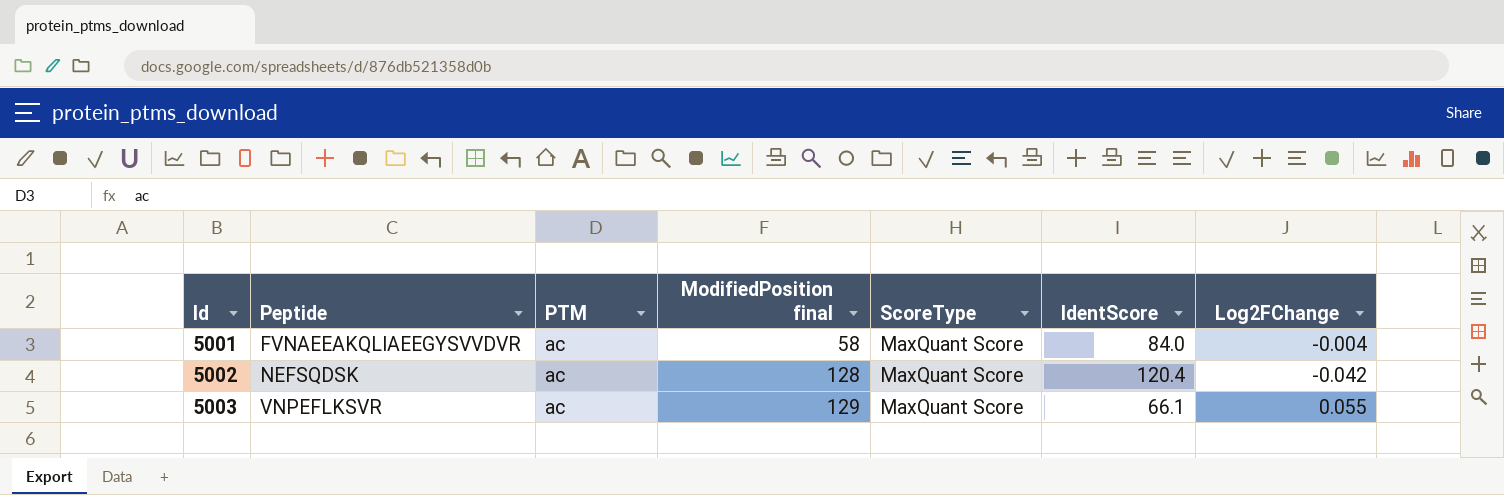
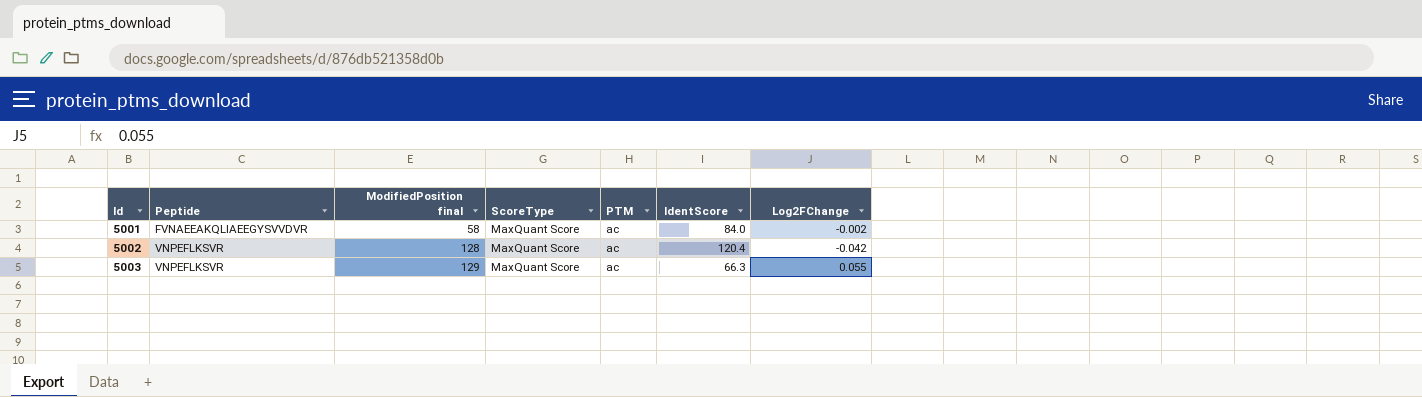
column PTM | position: 3 -> 5
5001 | Log2FChange: -0.004 -> -0.002
5002 | Peptide: NEFSQDSK -> VNPEFLKSVR
5003 | IdentScore: 66.1 -> 66.3

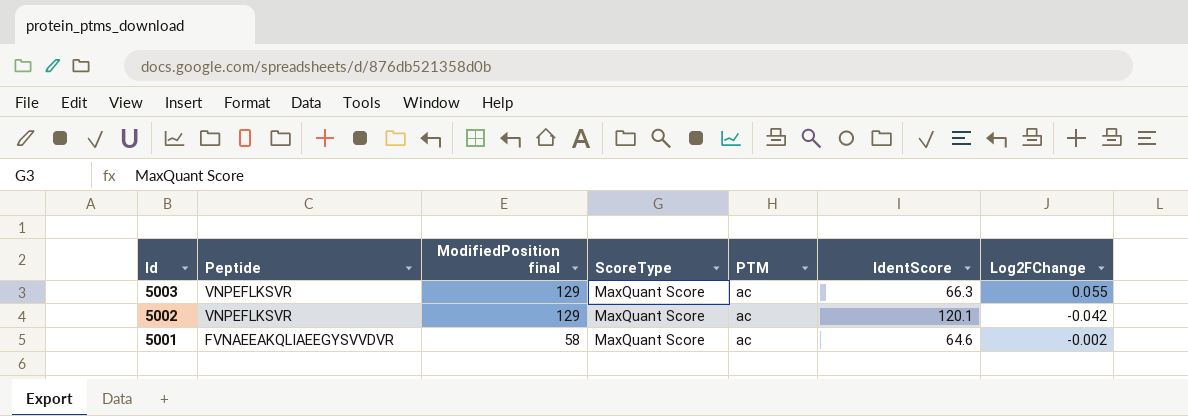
row order: Id ascending -> Id descending
5002 | ModifiedPosition final: 128 -> 129
5002 | IdentScore: 120.4 -> 120.1
5001 | IdentScore: 84.0 -> 64.6

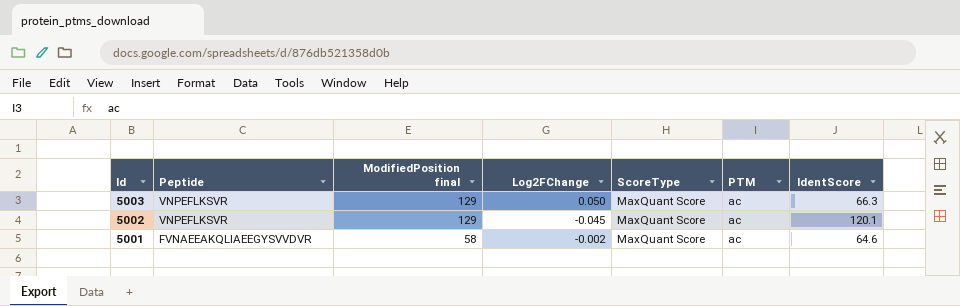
column Log2FChange | position: 7 -> 4
5003 | Log2FChange: 0.055 -> 0.050
5002 | Log2FChange: -0.042 -> -0.045

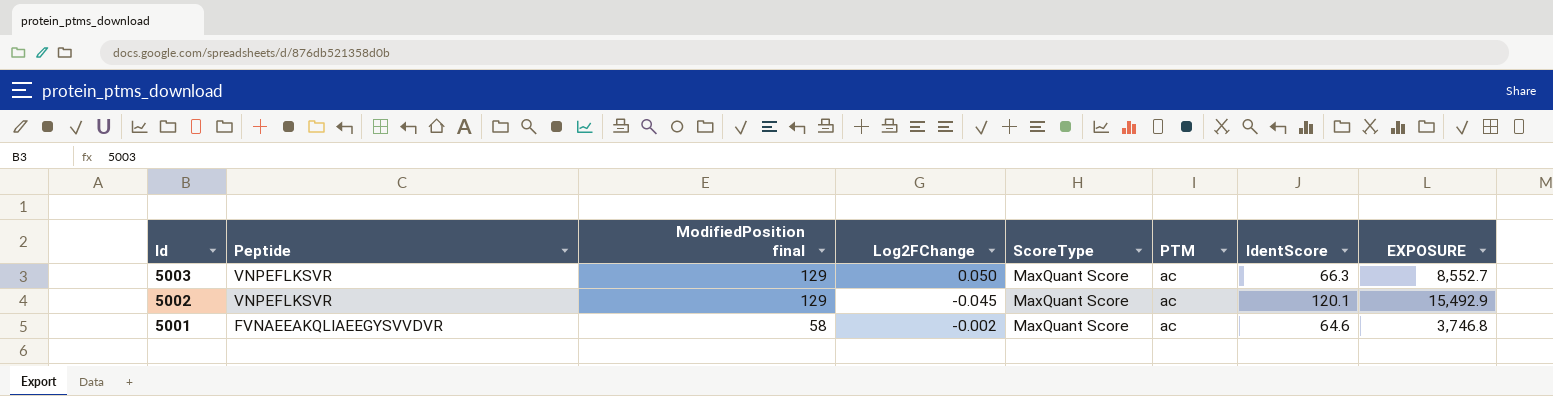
column EXPOSURE | formula: none -> [ModifiedPosition final] * [IdentScore]

